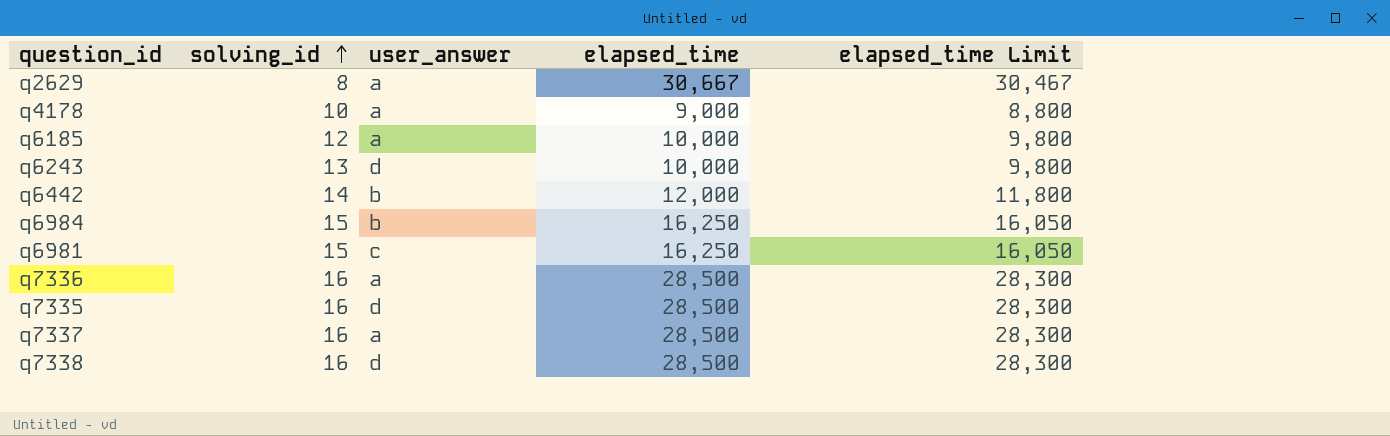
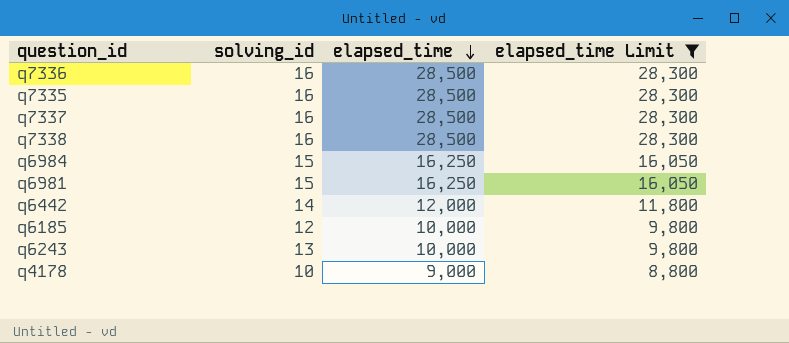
filter: none -> elapsed_time Limit != 30,467
row order: solving_id ascending -> elapsed_time descending
column user_answer | position: 3 -> none

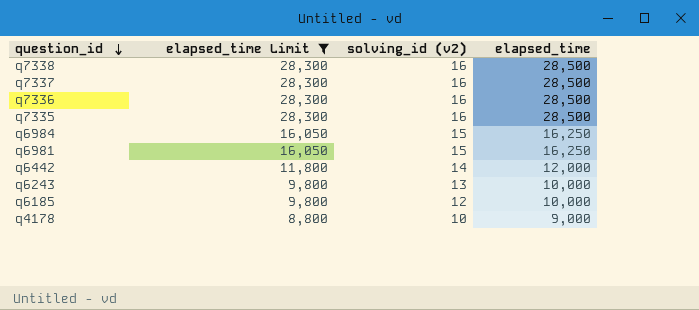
row order: elapsed_time descending -> question_id descending
column elapsed_time Limit | position: 4 -> 2
column name: solving_id -> solving_id (v2)

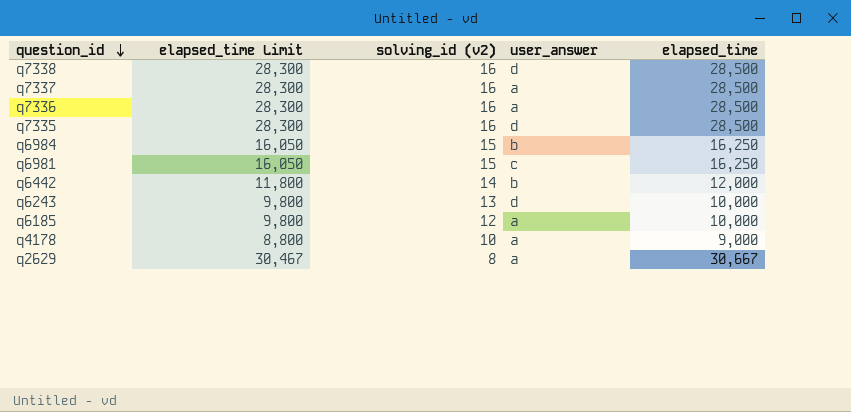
filter: elapsed_time Limit != 30,467 -> none
column user_answer | position: none -> 4

